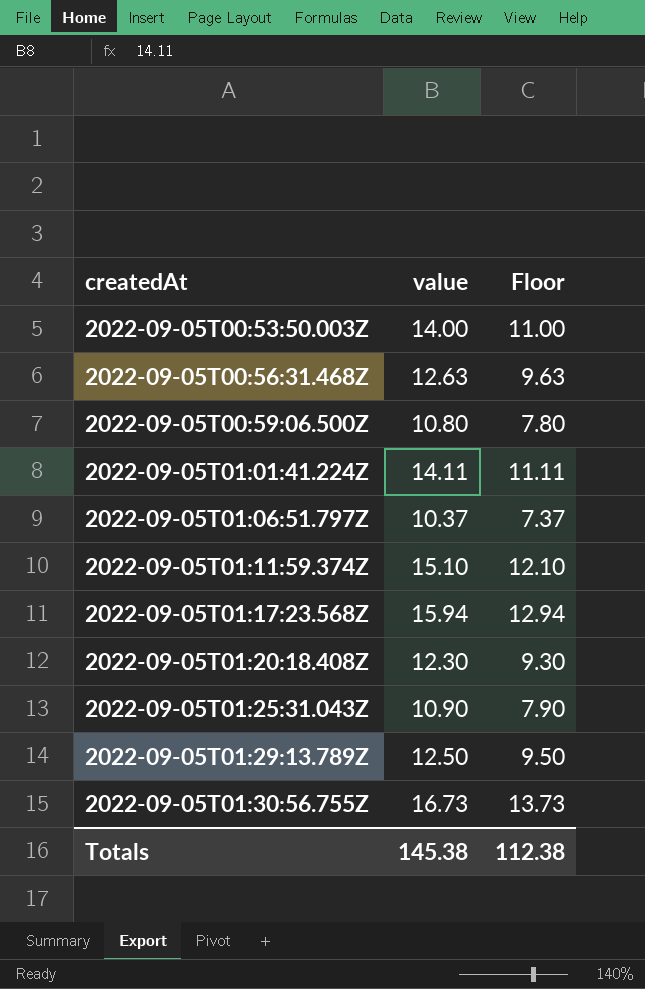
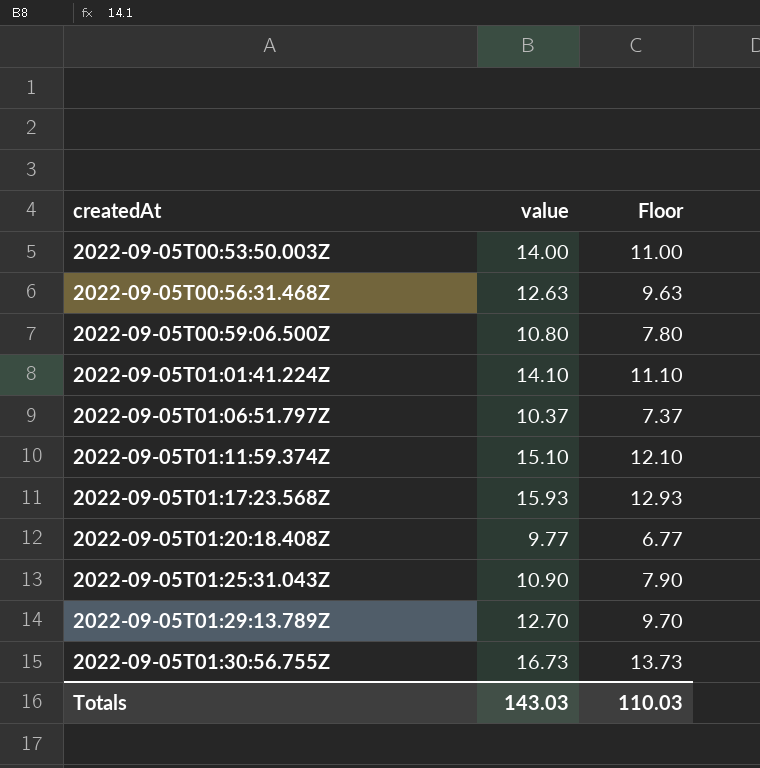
2022-09-05T01:01:41.224Z | value: 14.11 -> 14.10
2022-09-05T01:01:41.224Z | Floor: 11.11 -> 11.10
2022-09-05T01:17:23.568Z | value: 15.94 -> 15.93
2022-09-05T01:17:23.568Z | Floor: 12.94 -> 12.93
2022-09-05T01:20:18.408Z | value: 12.30 -> 9.77
2022-09-05T01:20:18.408Z | Floor: 9.30 -> 6.77
2022-09-05T01:29:13.789Z | value: 12.50 -> 12.70
2022-09-05T01:29:13.789Z | Floor: 9.50 -> 9.70
Totals | value: 145.38 -> 143.03
Totals | Floor: 112.38 -> 110.03

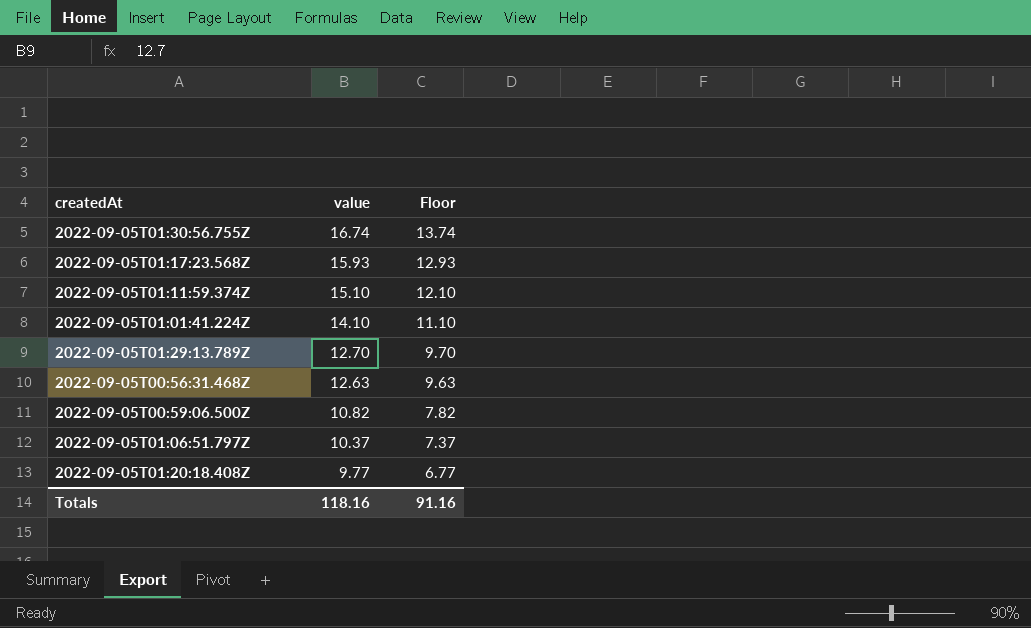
row order: createdAt ascending -> value descending
row 2022-09-05T00:53:50.003Z: 14.00 | 11.00 -> none
row 2022-09-05T01:25:31.043Z: 10.90 | 7.90 -> none
2022-09-05T01:30:56.755Z | value: 16.73 -> 16.74
2022-09-05T01:30:56.755Z | Floor: 13.73 -> 13.74
2022-09-05T00:59:06.500Z | value: 10.80 -> 10.82
2022-09-05T00:59:06.500Z | Floor: 7.80 -> 7.82
Totals | value: 143.03 -> 118.16
Totals | Floor: 110.03 -> 91.16

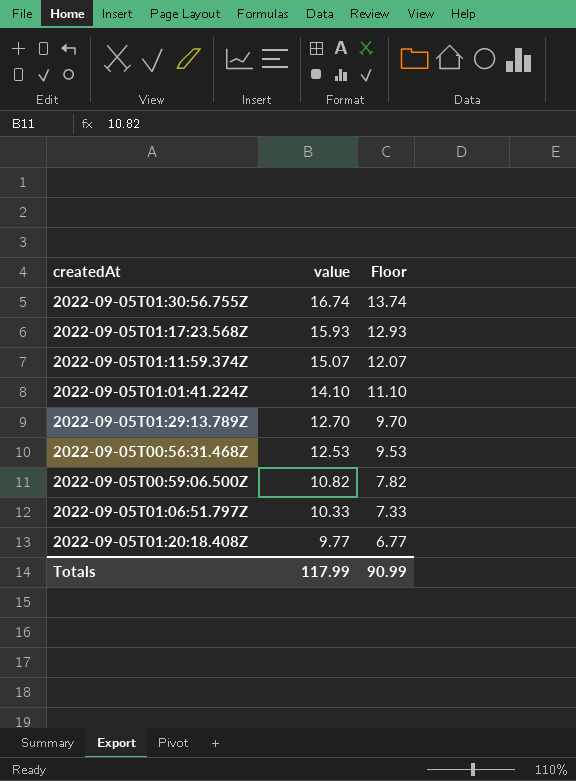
2022-09-05T01:11:59.374Z | value: 15.10 -> 15.07
2022-09-05T01:11:59.374Z | Floor: 12.10 -> 12.07
2022-09-05T00:56:31.468Z | value: 12.63 -> 12.53
2022-09-05T00:56:31.468Z | Floor: 9.63 -> 9.53
2022-09-05T01:06:51.797Z | value: 10.37 -> 10.33
2022-09-05T01:06:51.797Z | Floor: 7.37 -> 7.33
Totals | value: 118.16 -> 117.99
Totals | Floor: 91.16 -> 90.99

